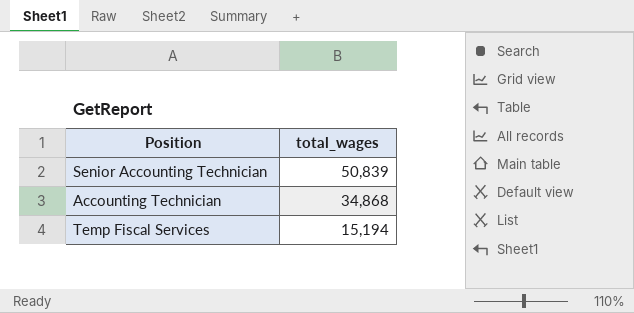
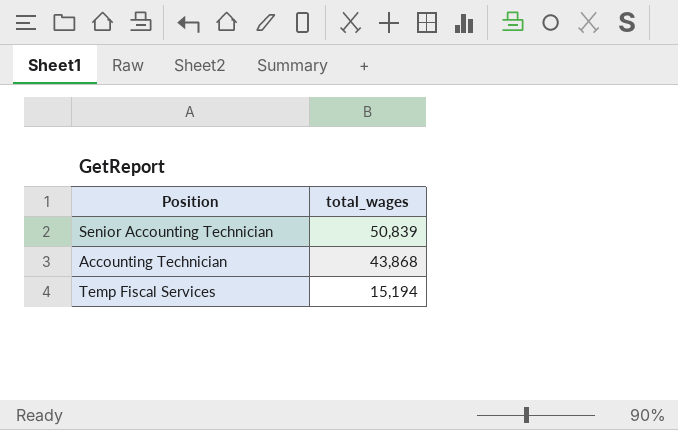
Accounting Technician | total_wages: 34,868 -> 43,868

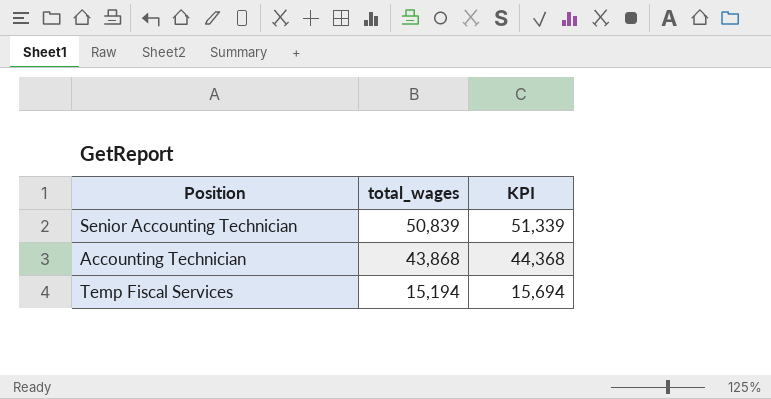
column KPI | formula: none -> [total_wages] + 500

